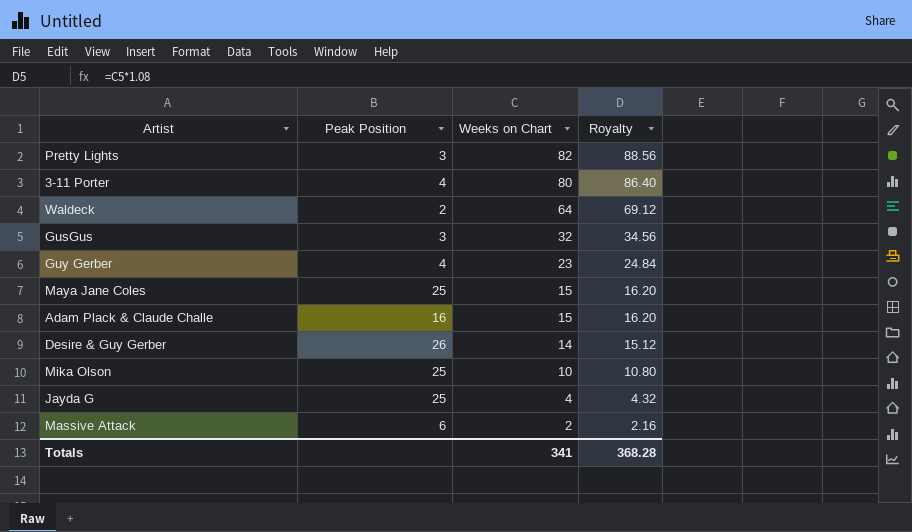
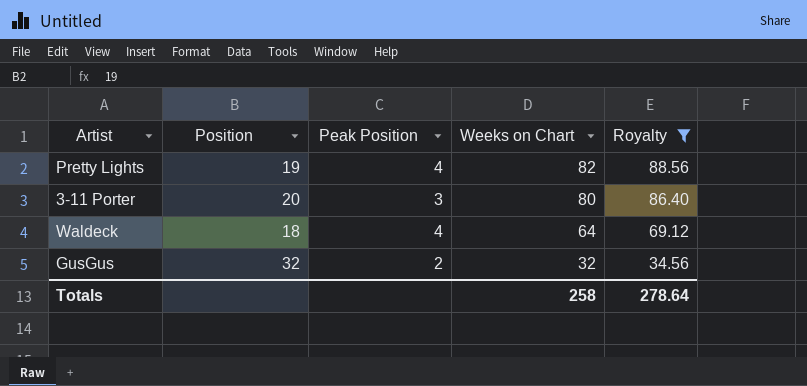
filter: none -> Royalty >= 34.56
column Position | position: none -> 2
Pretty Lights | Peak Position: 3 -> 4
3-11 Porter | Peak Position: 4 -> 3
Waldeck | Peak Position: 2 -> 4
GusGus | Peak Position: 3 -> 2
Totals | Weeks on Chart: 341 -> 258
Totals | Royalty: 368.28 -> 278.64

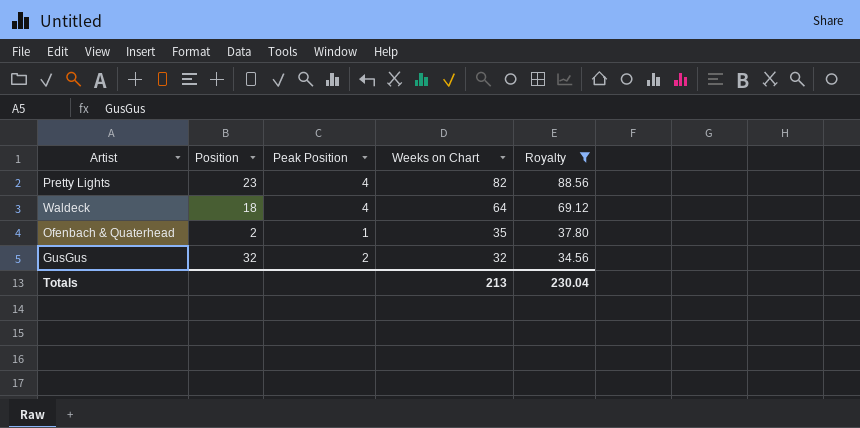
row 3-11 Porter: 20 | 3 | 80 | 86.40 -> none
Pretty Lights | Position: 19 -> 23
row Ofenbach & Quaterhead: none -> 2 | 1 | 35 | 37.80
Totals | Weeks on Chart: 258 -> 213
Totals | Royalty: 278.64 -> 230.04

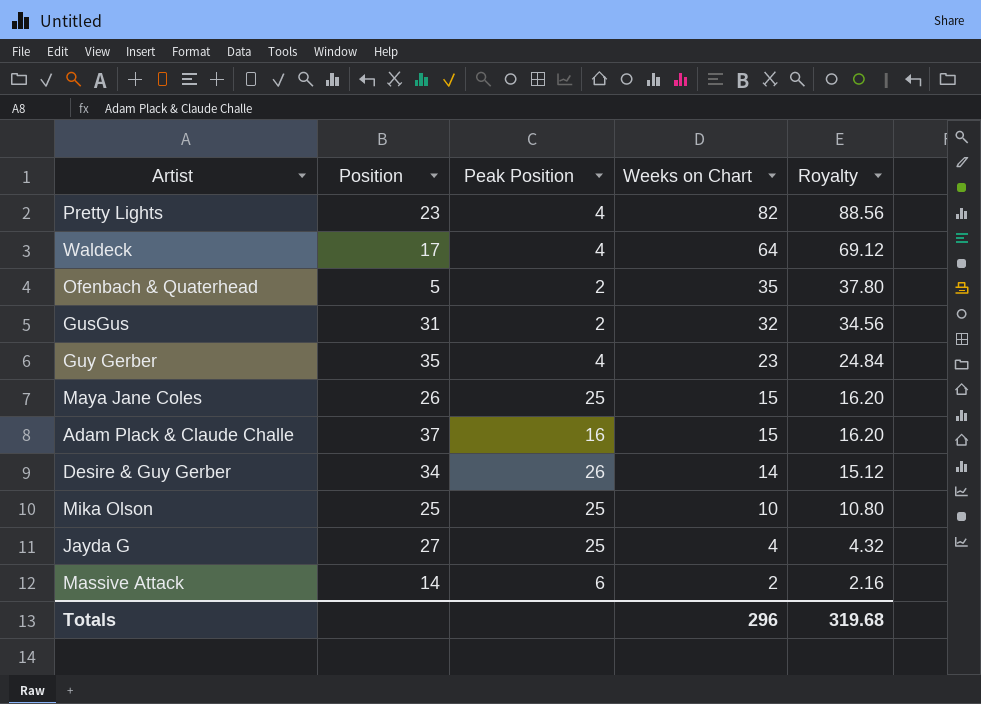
filter: Royalty >= 34.56 -> none
Waldeck | Position: 18 -> 17
Ofenbach & Quaterhead | Position: 2 -> 5
Ofenbach & Quaterhead | Peak Position: 1 -> 2
GusGus | Position: 32 -> 31
Totals | Weeks on Chart: 213 -> 296
Totals | Royalty: 230.04 -> 319.68

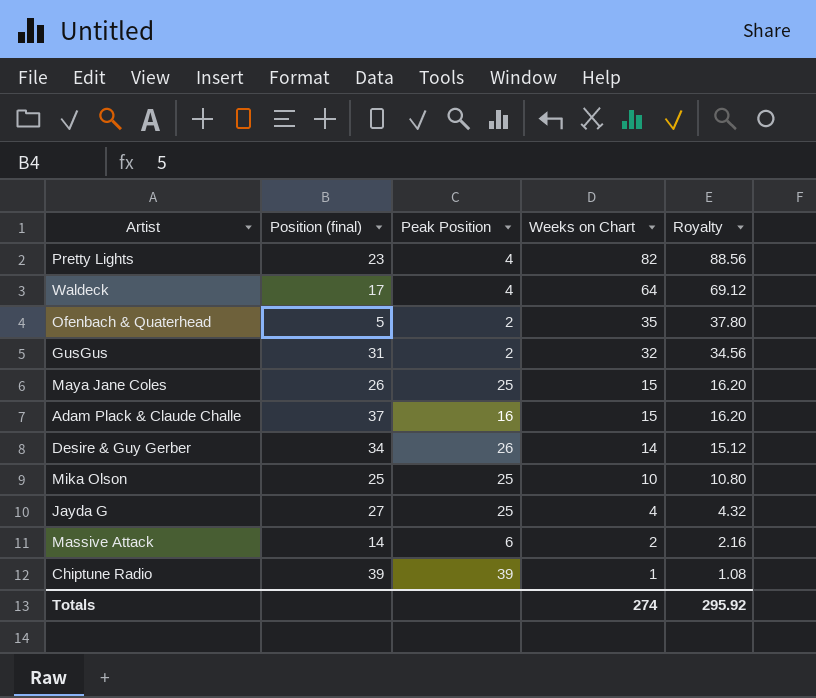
column name: Position -> Position (final)
row Guy Gerber: 35 | 4 | 23 | 24.84 -> none
row Chiptune Radio: none -> 39 | 39 | 1 | 1.08
Totals | Weeks on Chart: 296 -> 274
Totals | Royalty: 319.68 -> 295.92

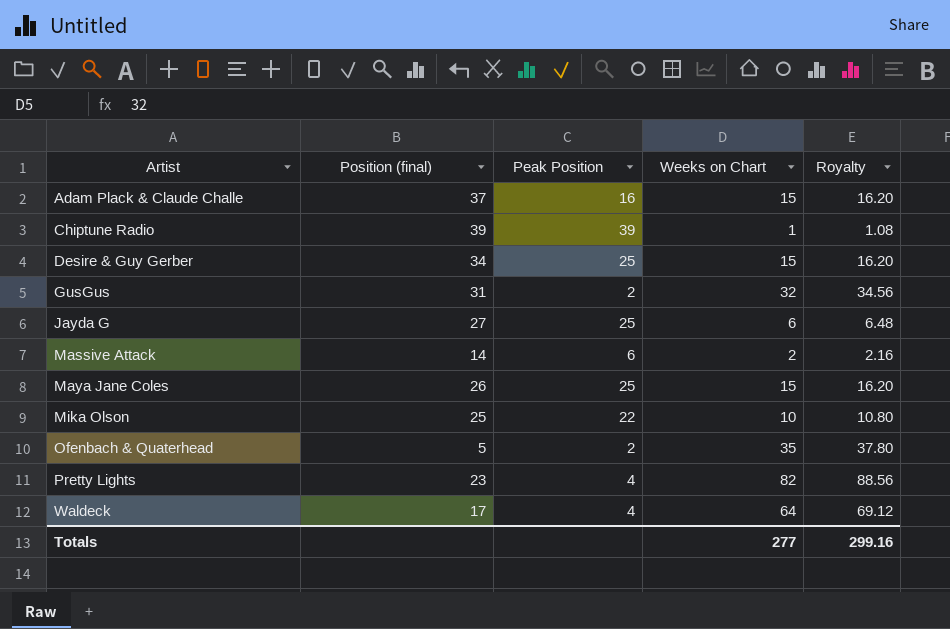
row order: Weeks on Chart descending -> Artist ascending
Desire & Guy Gerber | Peak Position: 26 -> 25
Desire & Guy Gerber | Weeks on Chart: 14 -> 15
Desire & Guy Gerber | Royalty: 15.12 -> 16.20
Jayda G | Weeks on Chart: 4 -> 6
Jayda G | Royalty: 4.32 -> 6.48
Mika Olson | Peak Position: 25 -> 22
Totals | Weeks on Chart: 274 -> 277
Totals | Royalty: 295.92 -> 299.16

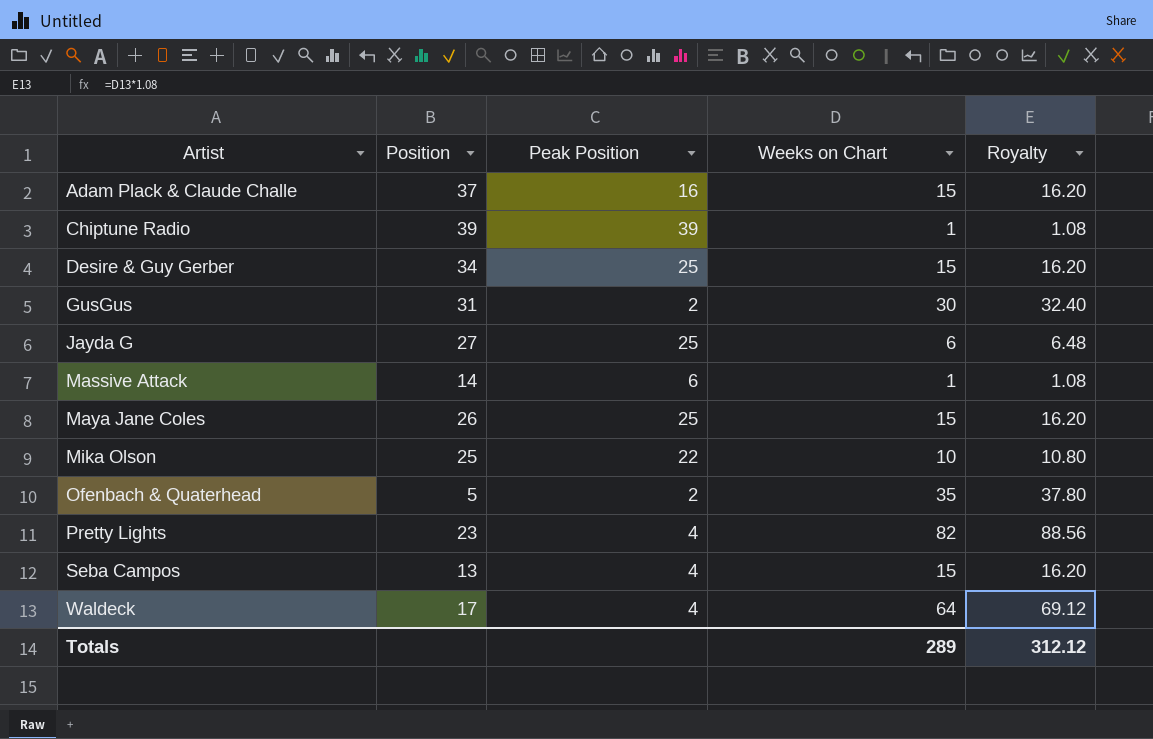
column name: Position (final) -> Position
GusGus | Weeks on Chart: 32 -> 30
GusGus | Royalty: 34.56 -> 32.40
Massive Attack | Weeks on Chart: 2 -> 1
Massive Attack | Royalty: 2.16 -> 1.08
row Seba Campos: none -> 13 | 4 | 15 | 16.20
Totals | Weeks on Chart: 277 -> 289
Totals | Royalty: 299.16 -> 312.12

